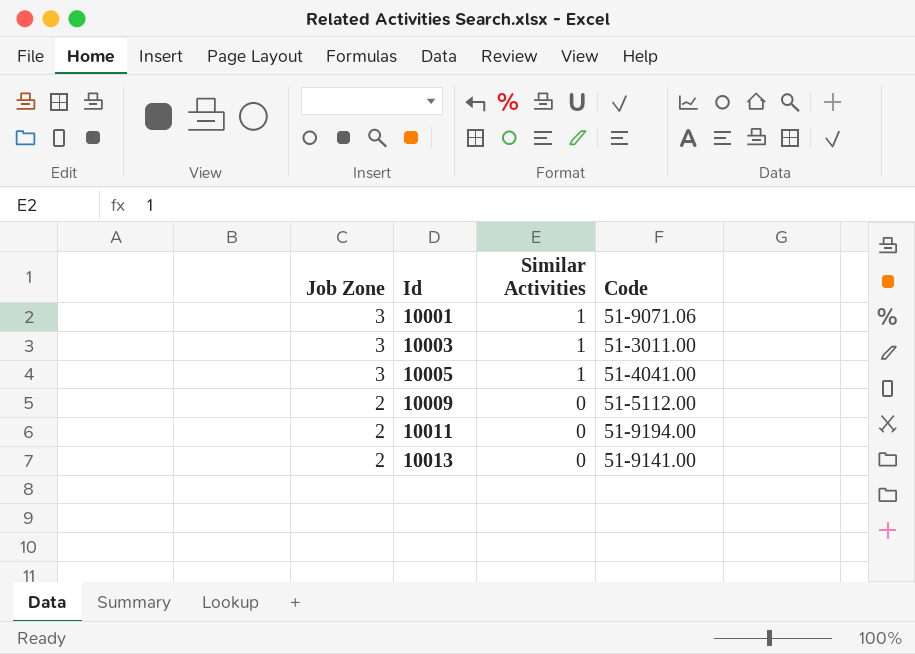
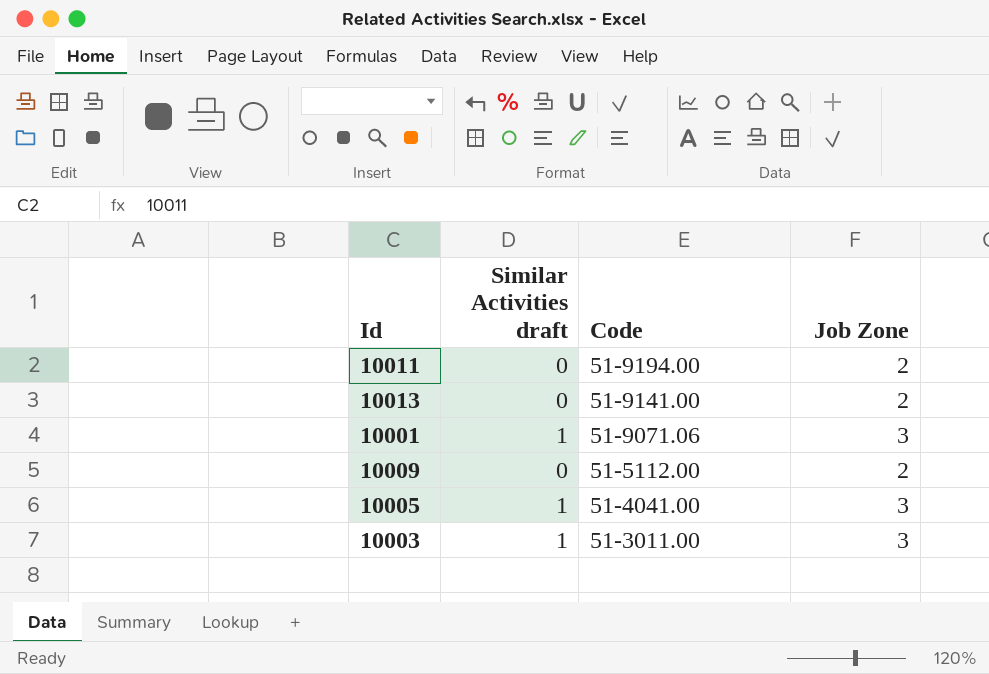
row order: Job Zone descending -> Code descending
column name: Similar Activities -> Similar Activities draft
column Job Zone | position: 1 -> 4

